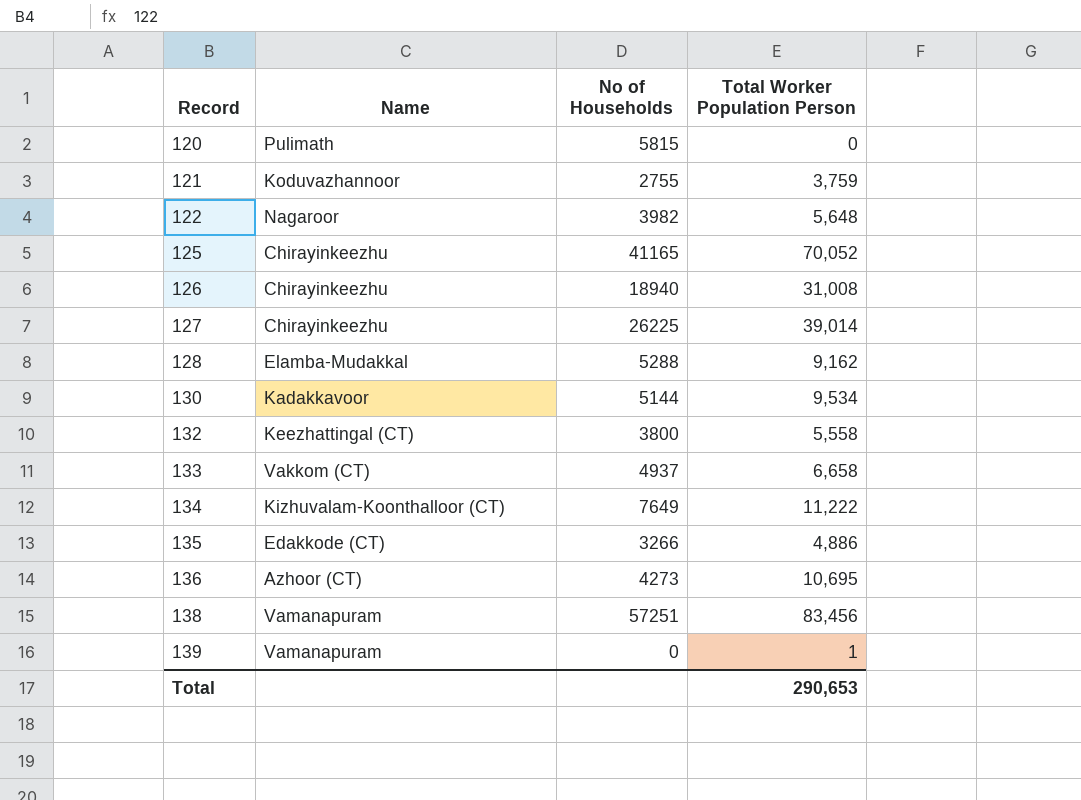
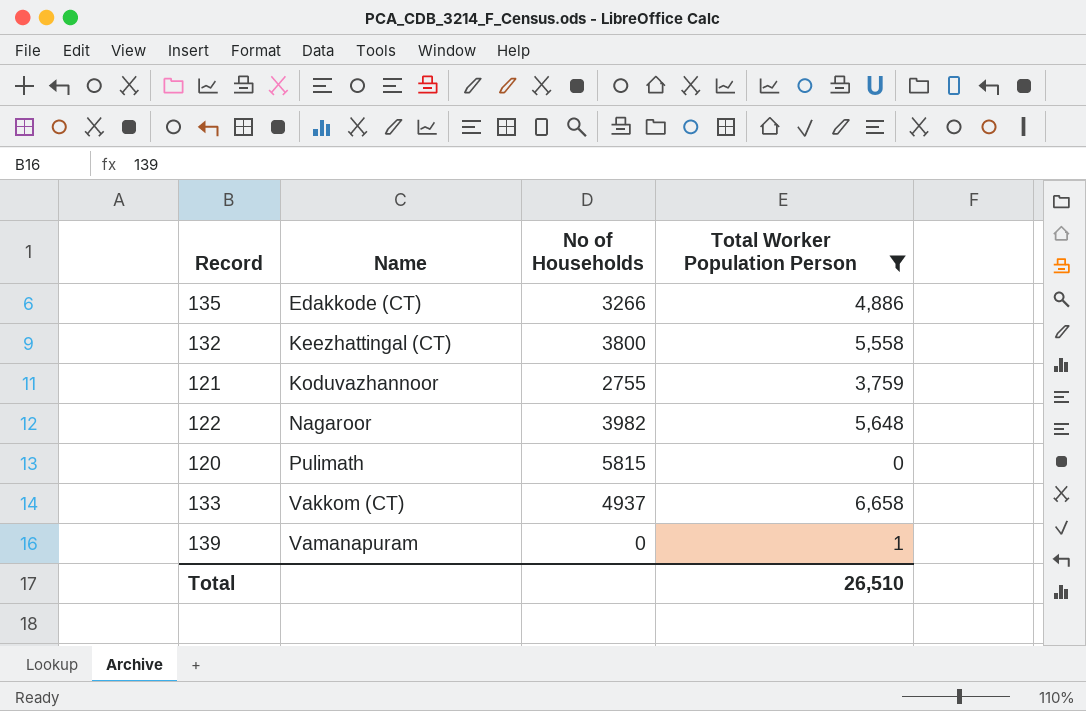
filter: none -> Total Worker Population Person <= 6,658
row order: Record ascending -> Name ascending
Total | Total Worker Population Person: 290,653 -> 26,510

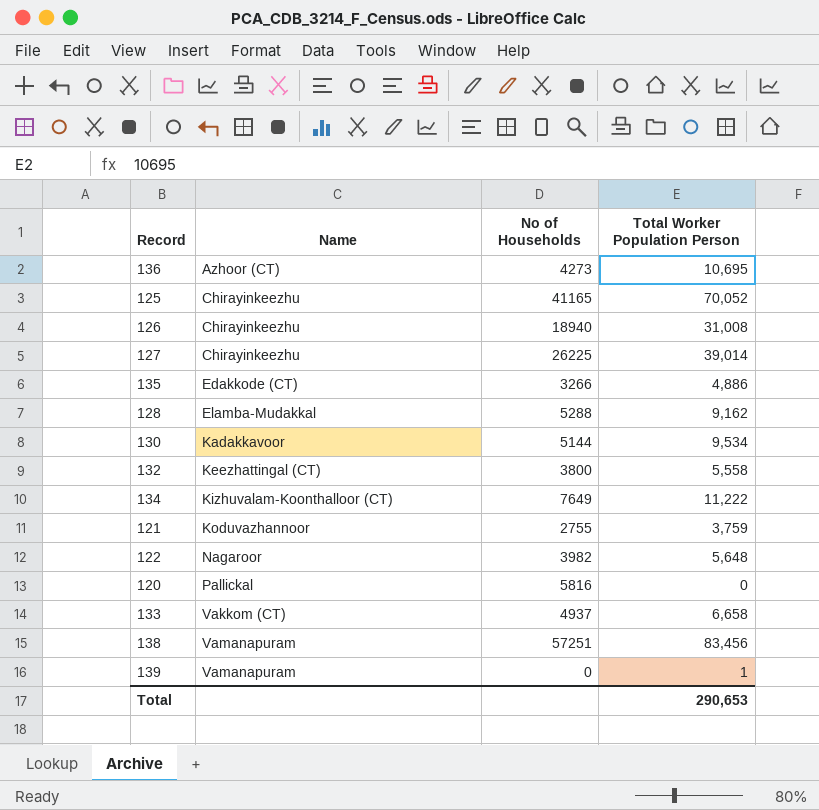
filter: Total Worker Population Person <= 6,658 -> none
120 | Name: Pulimath -> Pallickal
120 | No of Households: 5815 -> 5816
Total | Total Worker Population Person: 26,510 -> 290,653

